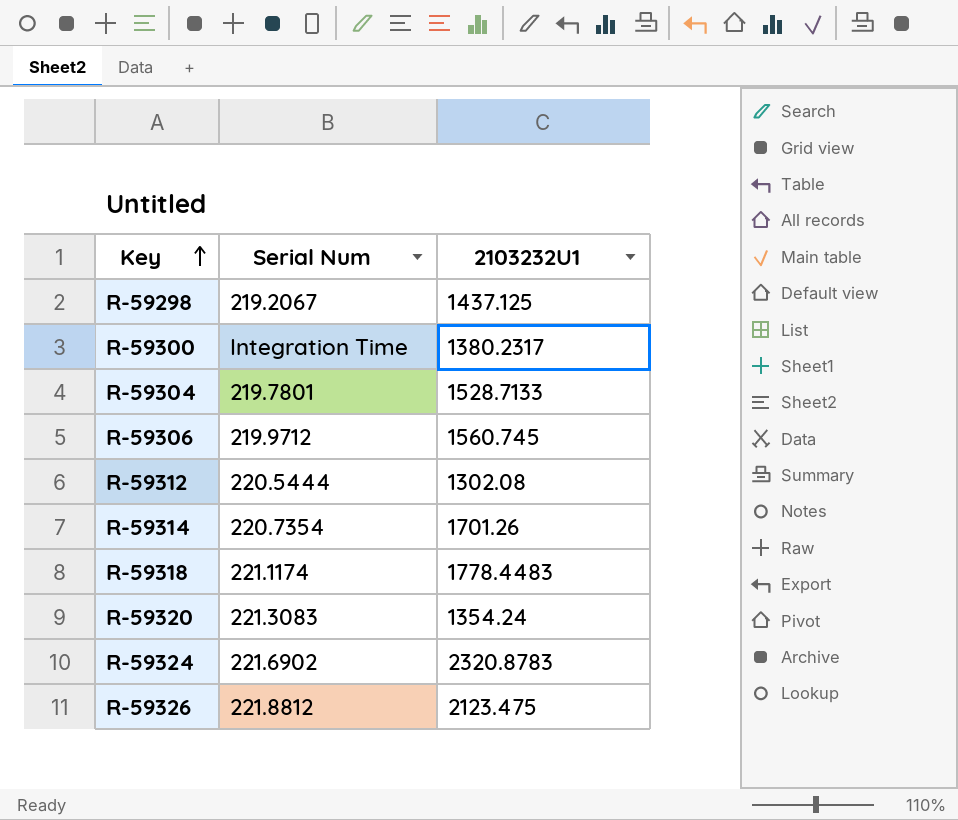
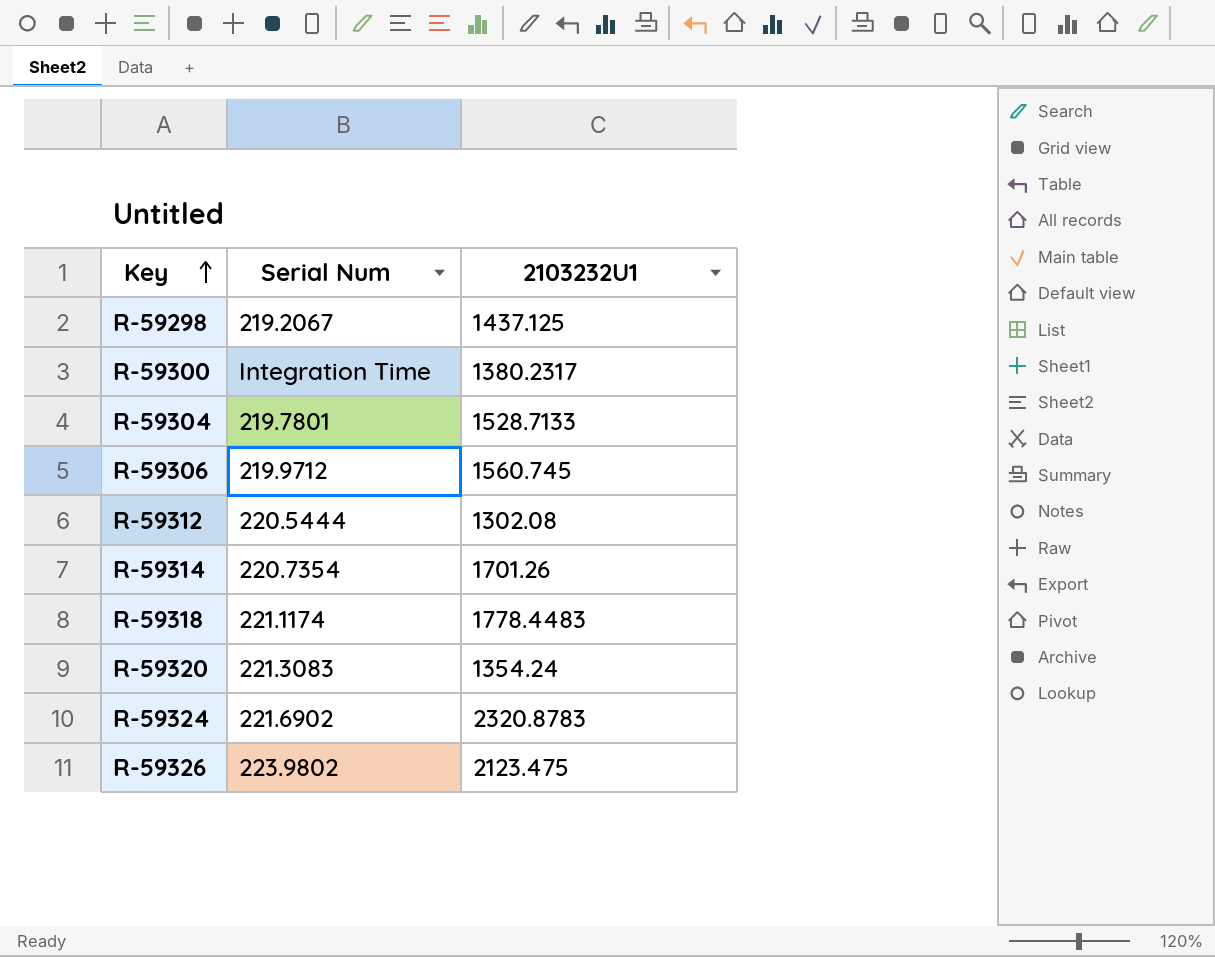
R-59326 | Serial Num: 221.8812 -> 223.9802

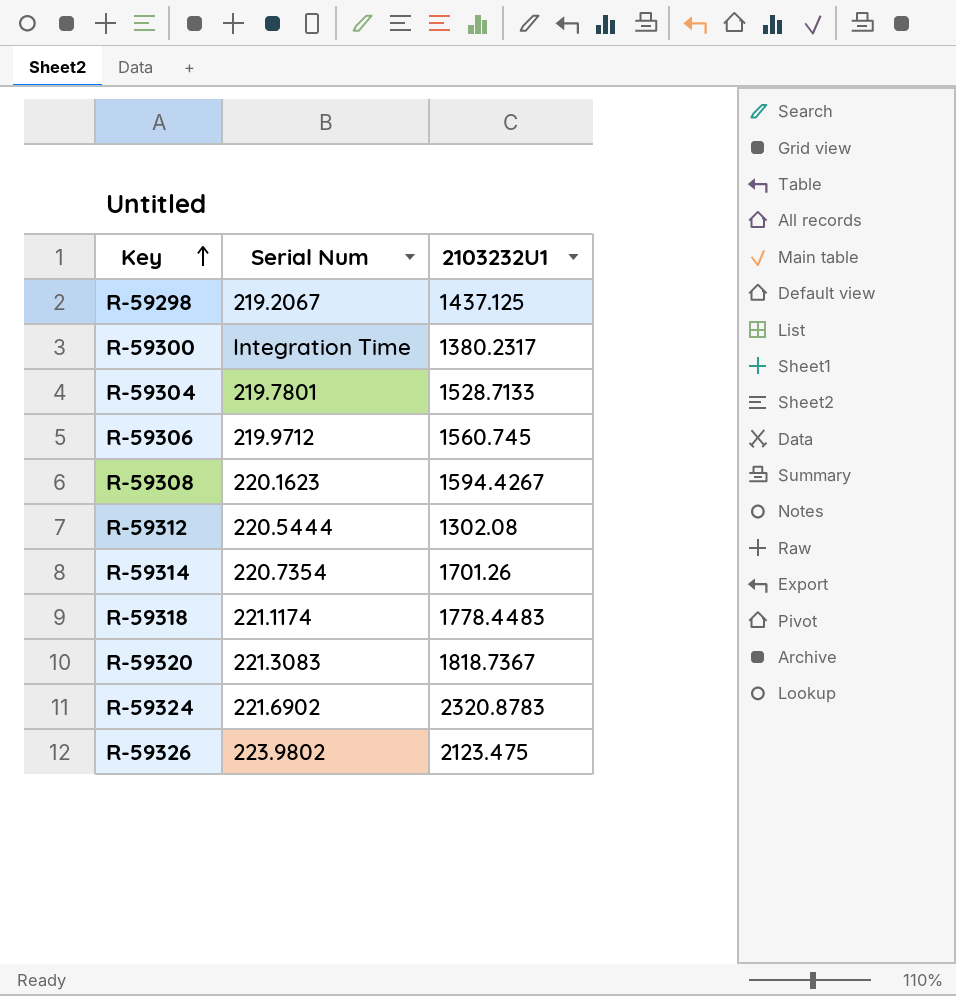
row R-59308: none -> 220.1623 | 1594.4267
R-59320 | 2103232U1: 1354.24 -> 1818.7367

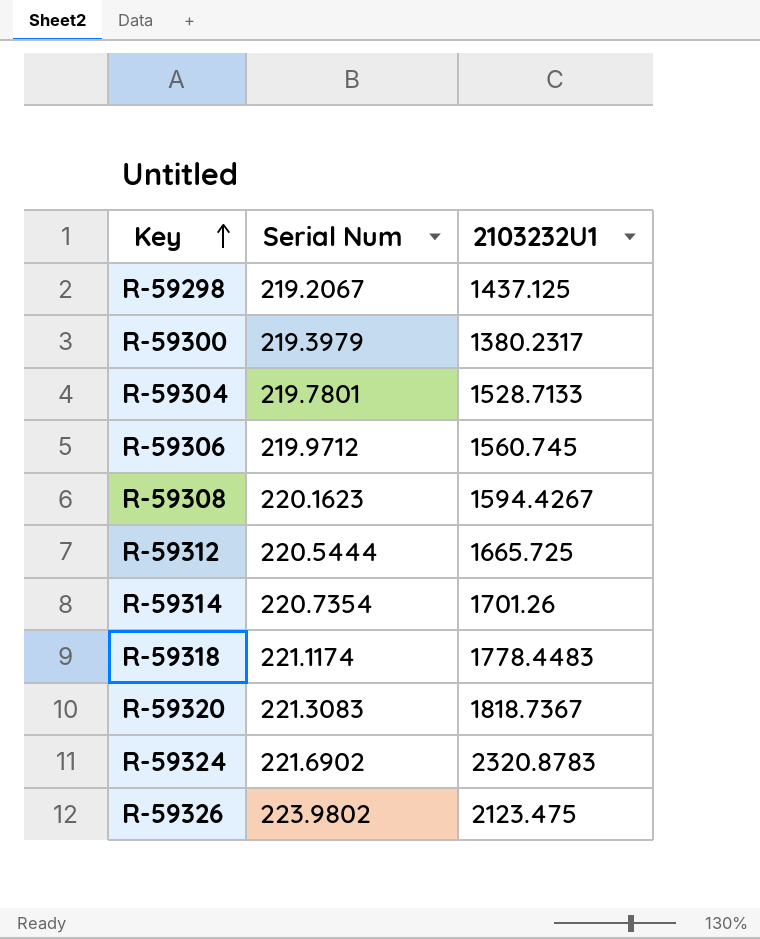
R-59300 | Serial Num: Integration Time -> 219.3979
R-59312 | 2103232U1: 1302.08 -> 1665.725

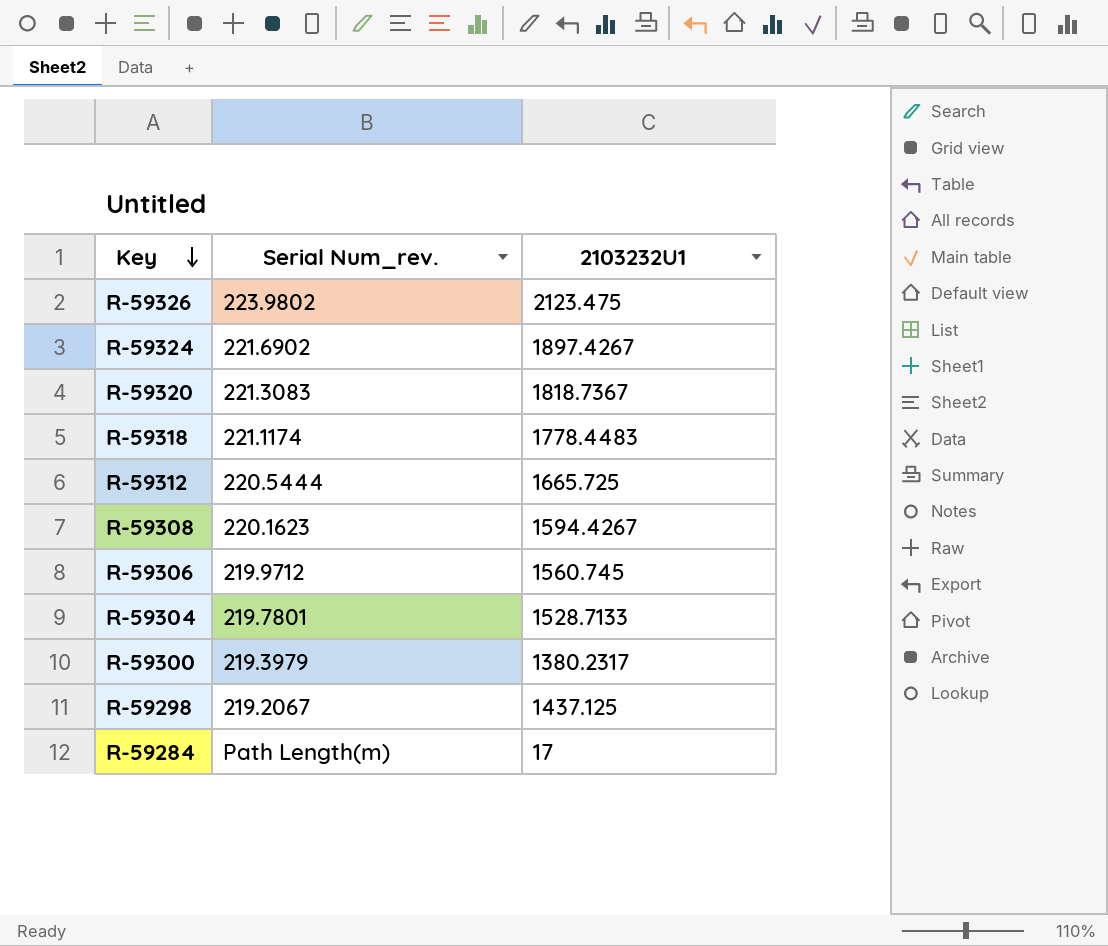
row order: Key ascending -> Key descending
column name: Serial Num -> Serial Num_rev.
row R-59314: 220.7354 | 1701.26 -> none
R-59324 | 2103232U1: 2320.8783 -> 1897.4267
row R-59284: none -> Path Length(m) | 17

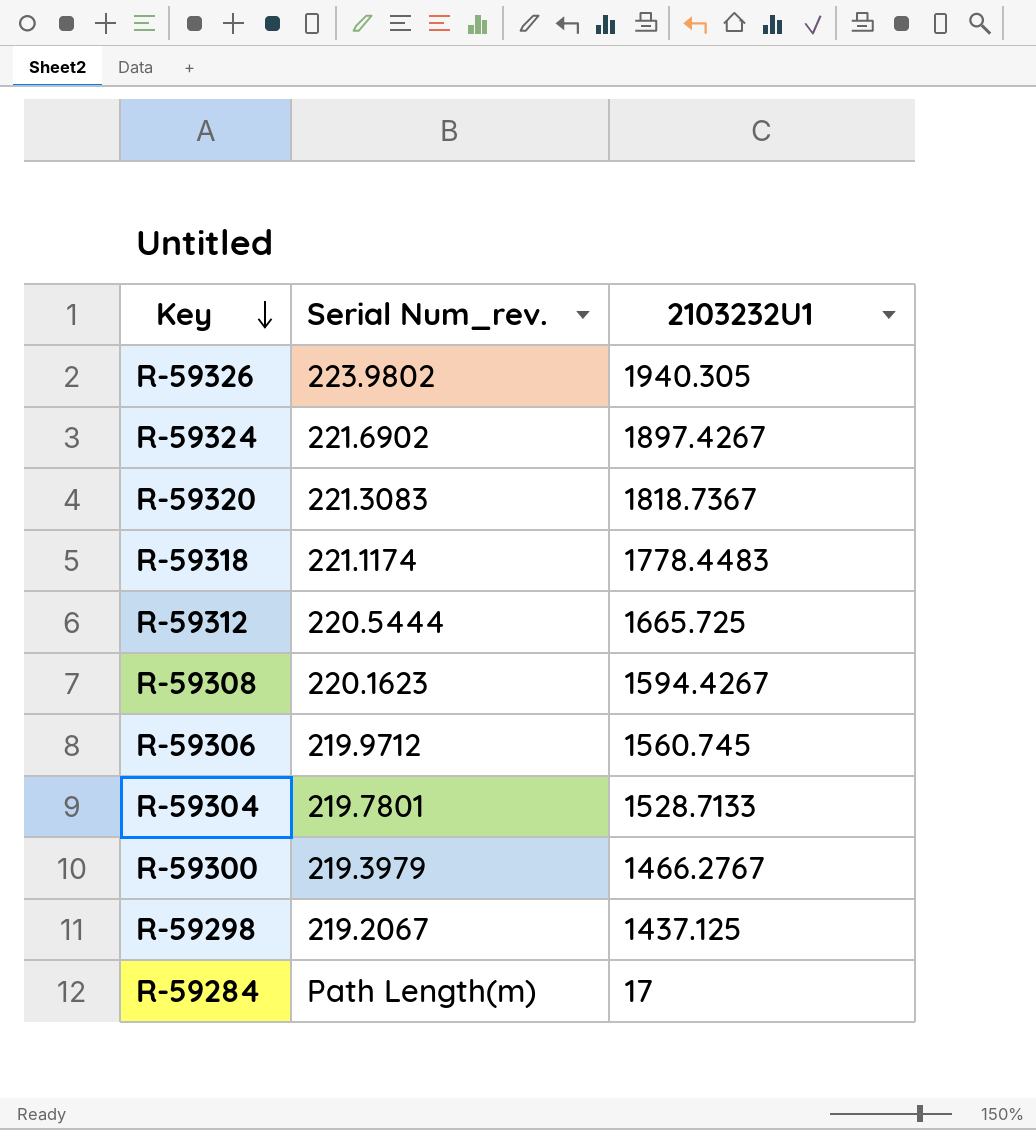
R-59326 | 2103232U1: 2123.475 -> 1940.305
R-59300 | 2103232U1: 1380.2317 -> 1466.2767

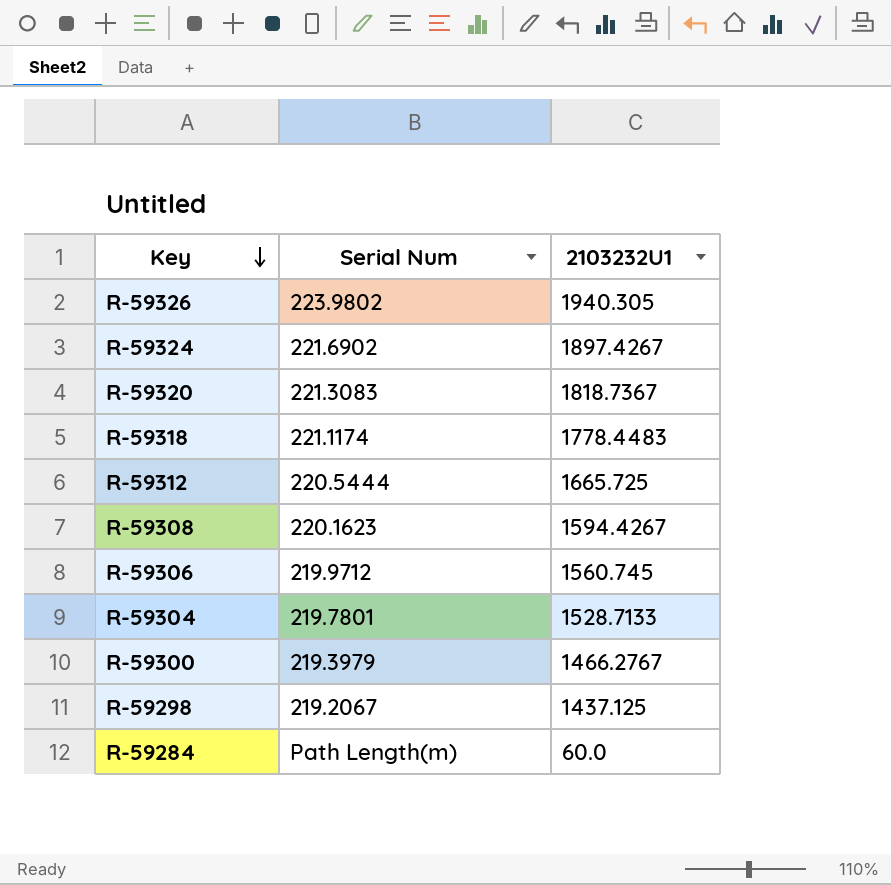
column name: Serial Num_rev. -> Serial Num
R-59284 | 2103232U1: 17 -> 60.0

